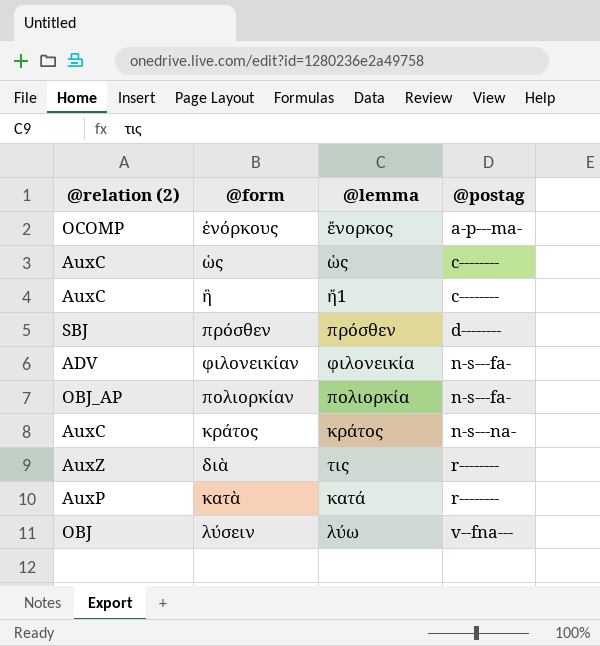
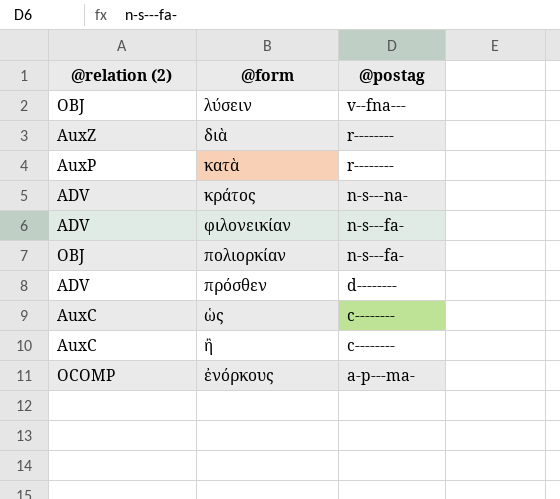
row order: @postag ascending -> @postag descending
column @lemma | position: 3 -> none
κράτος | @relation (2): AuxC -> ADV
πολιορκίαν | @relation (2): OBJ_AP -> OBJ
πρόσθεν | @relation (2): SBJ -> ADV

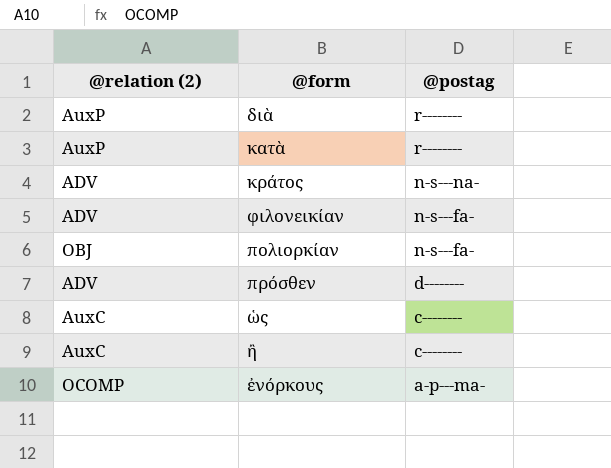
row λύσειν: OBJ | v--fna--- -> none
διὰ | @relation (2): AuxZ -> AuxP

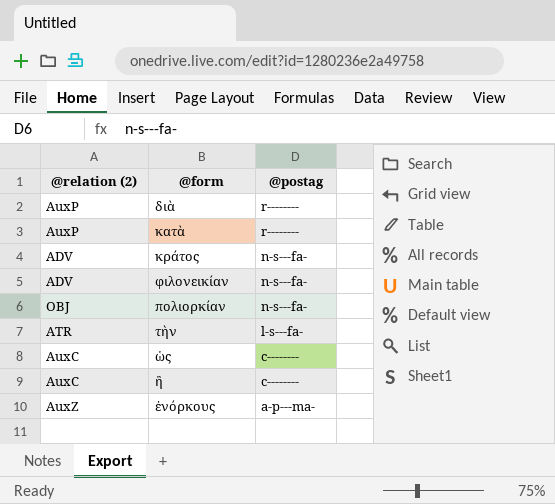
row πρόσθεν: ADV | d-------- -> none
κράτος | @postag: n-s---na- -> n-s---fa-
row τὴν: none -> ATR | l-s---fa-
ἐνόρκους | @relation (2): OCOMP -> AuxZ

